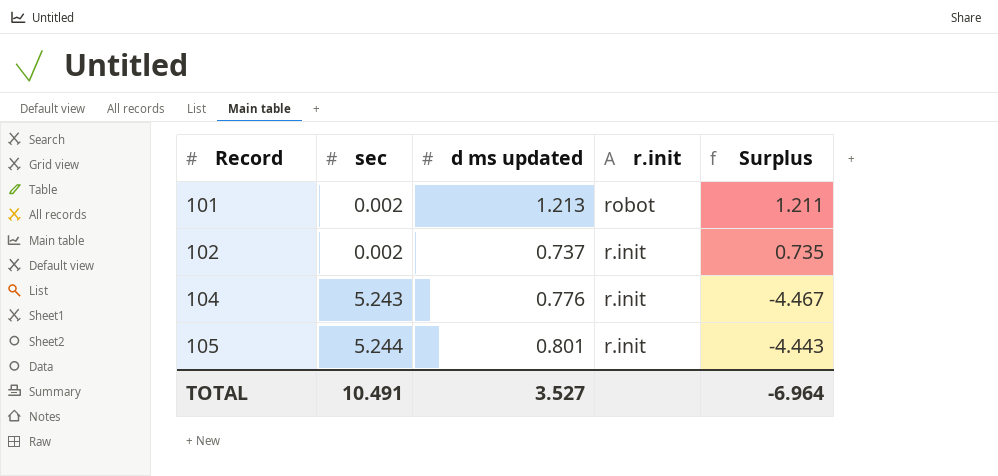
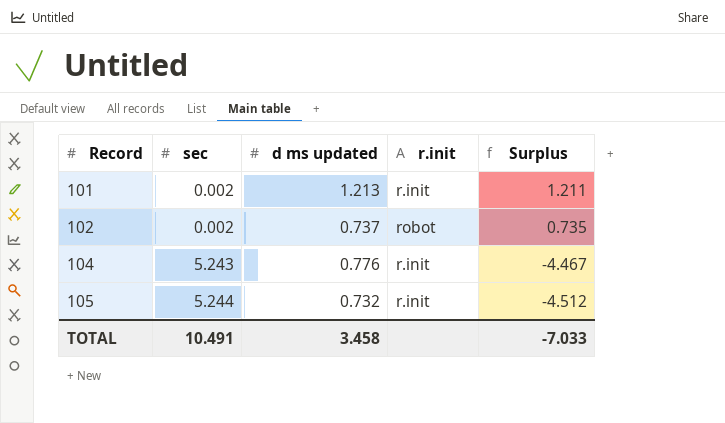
101 | r.init: robot -> r.init
102 | r.init: r.init -> robot
105 | d ms updated: 0.801 -> 0.732
105 | Surplus: -4.443 -> -4.512
TOTAL | d ms updated: 3.527 -> 3.458
TOTAL | Surplus: -6.964 -> -7.033

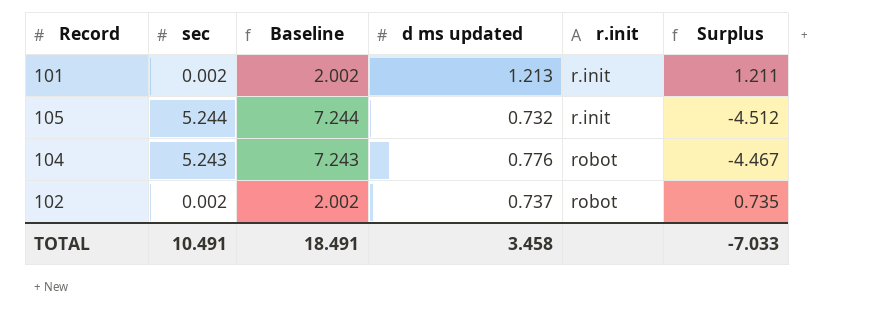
row order: Record ascending -> r.init ascending
column Baseline | formula: none -> [sec] + 2
104 | r.init: r.init -> robot

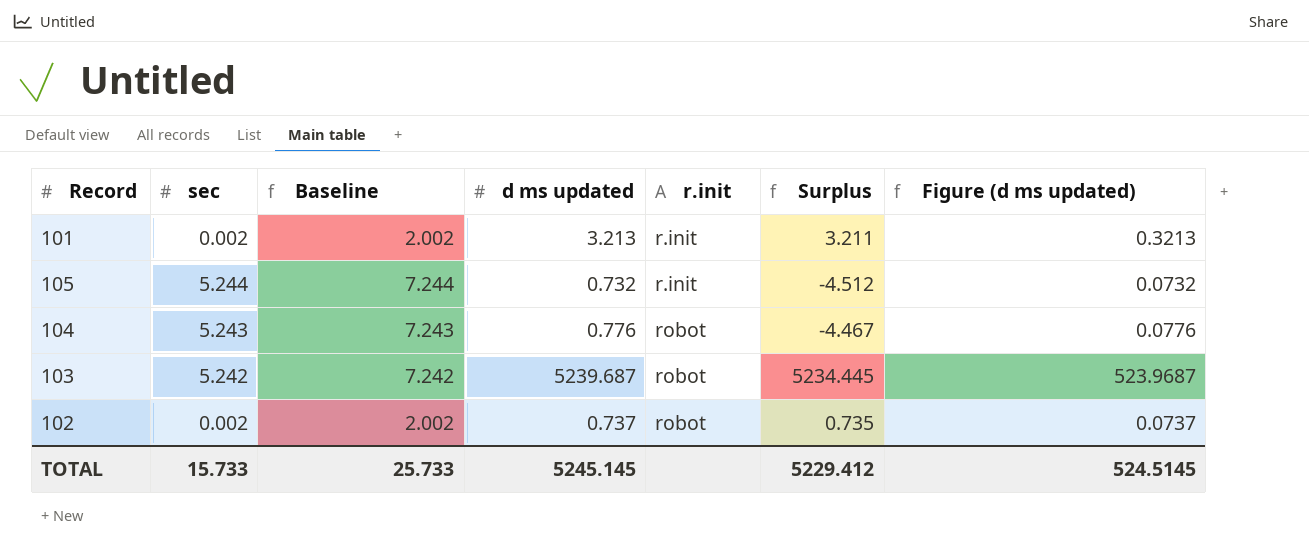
column Figure (d ms updated) | formula: none -> [d ms updated] * 0.1
101 | d ms updated: 1.213 -> 3.213
101 | Surplus: 1.211 -> 3.211
row 103: none -> 5.242 | 7.242 | 5239.687 | robot | 5234.445 | 523.9687
TOTAL | sec: 10.491 -> 15.733
TOTAL | Baseline: 18.491 -> 25.733
TOTAL | d ms updated: 3.458 -> 5245.145
TOTAL | Surplus: -7.033 -> 5229.412

